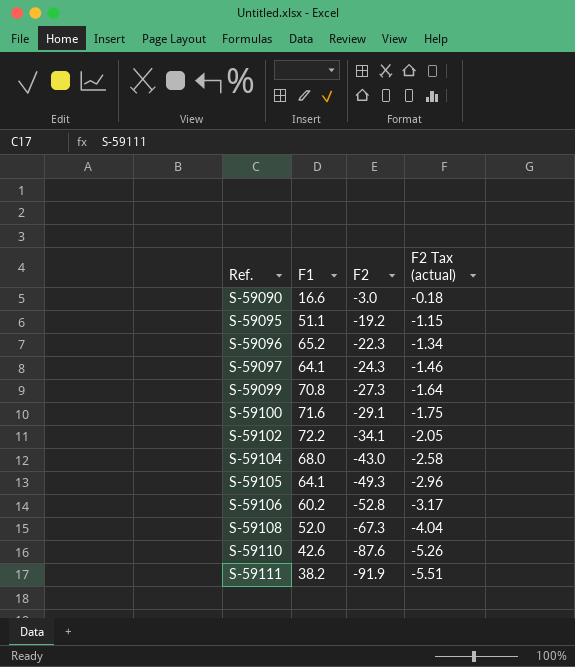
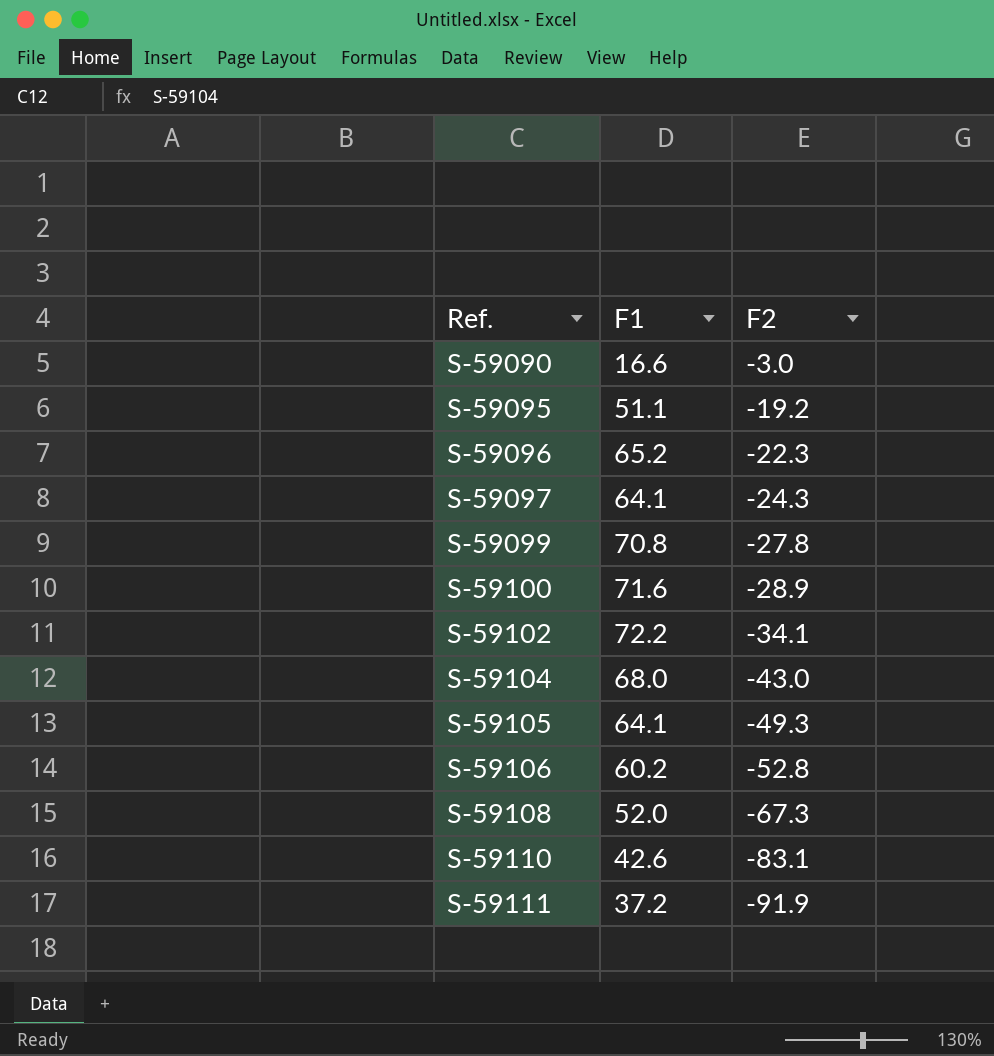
column F2 Tax (actual) | formula: [F2] * 0.06 -> none
S-59099 | F2: -27.3 -> -27.8
S-59100 | F2: -29.1 -> -28.9
S-59110 | F2: -87.6 -> -83.1
S-59111 | F1: 38.2 -> 37.2

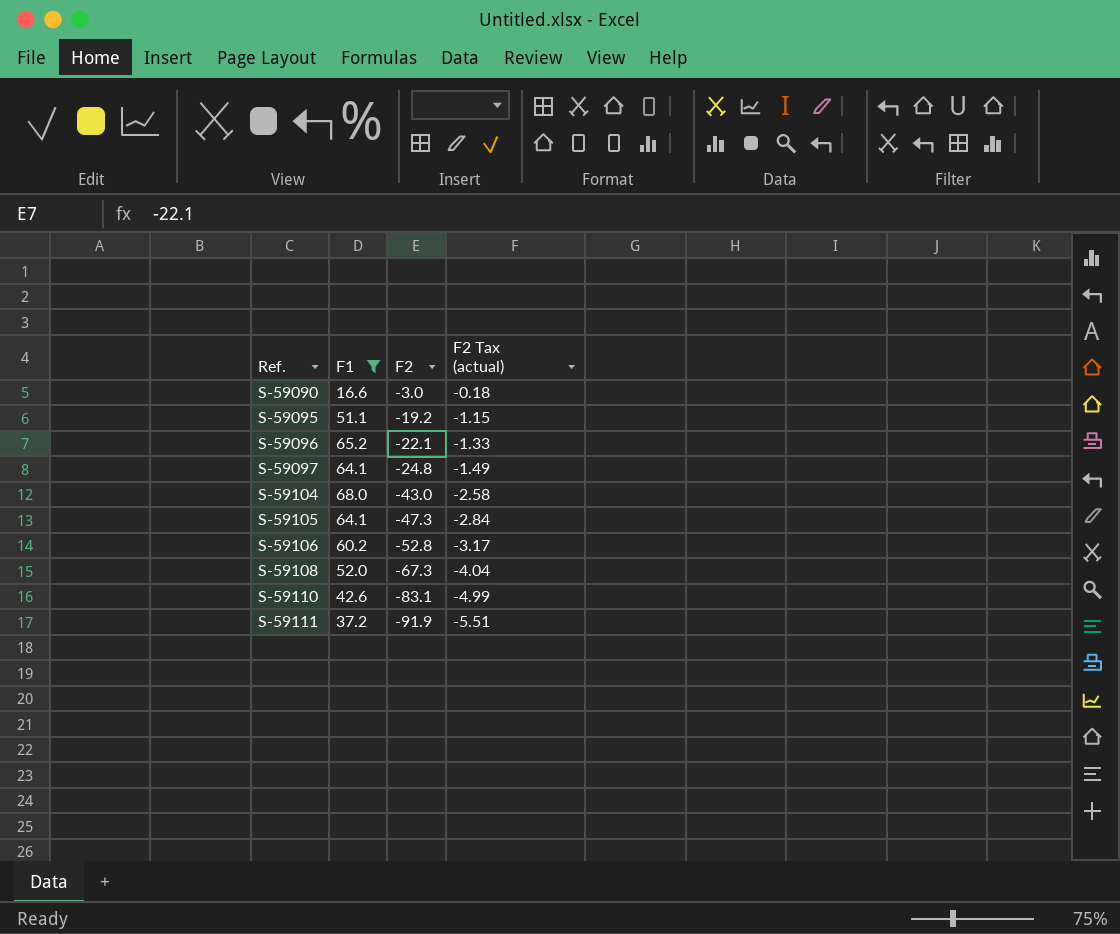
filter: none -> F1 <= 68.0
column F2 Tax (actual) | formula: none -> [F2] * 0.06
S-59096 | F2: -22.3 -> -22.1
S-59097 | F2: -24.3 -> -24.8
S-59105 | F2: -49.3 -> -47.3

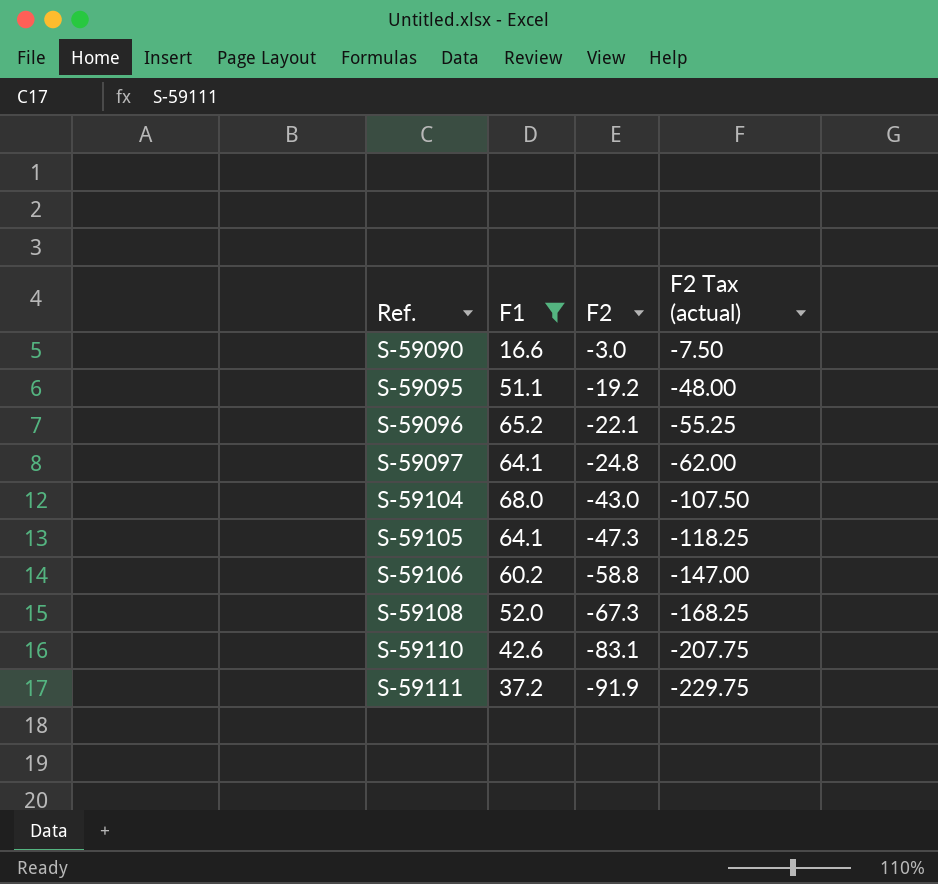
column F2 Tax (actual) | formula: [F2] * 0.06 -> [F2] * 2.5
S-59106 | F2: -52.8 -> -58.8

